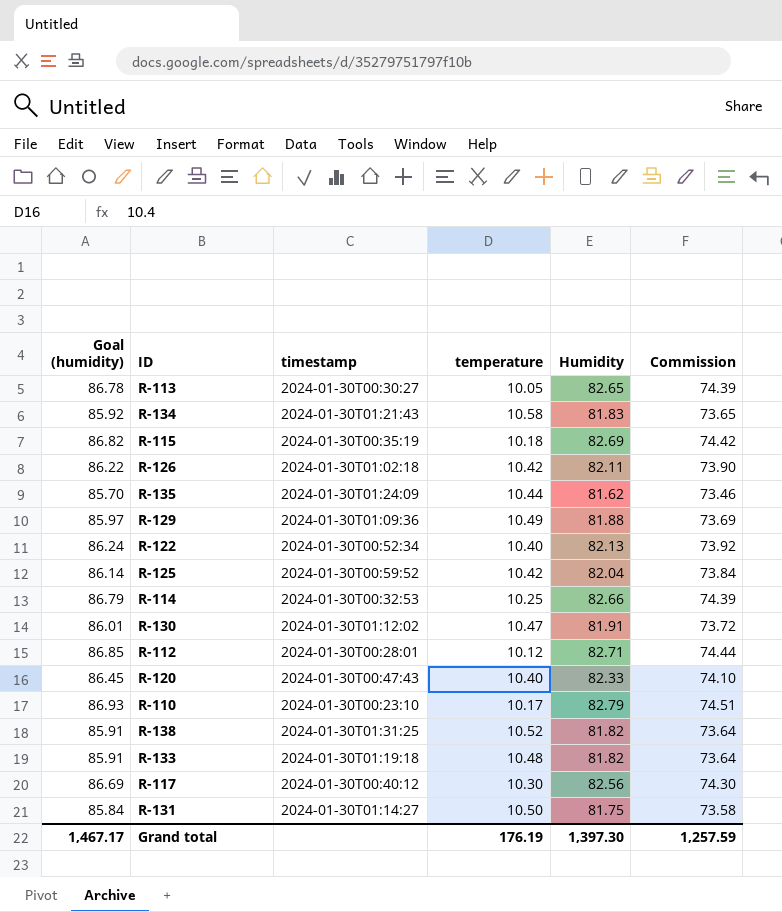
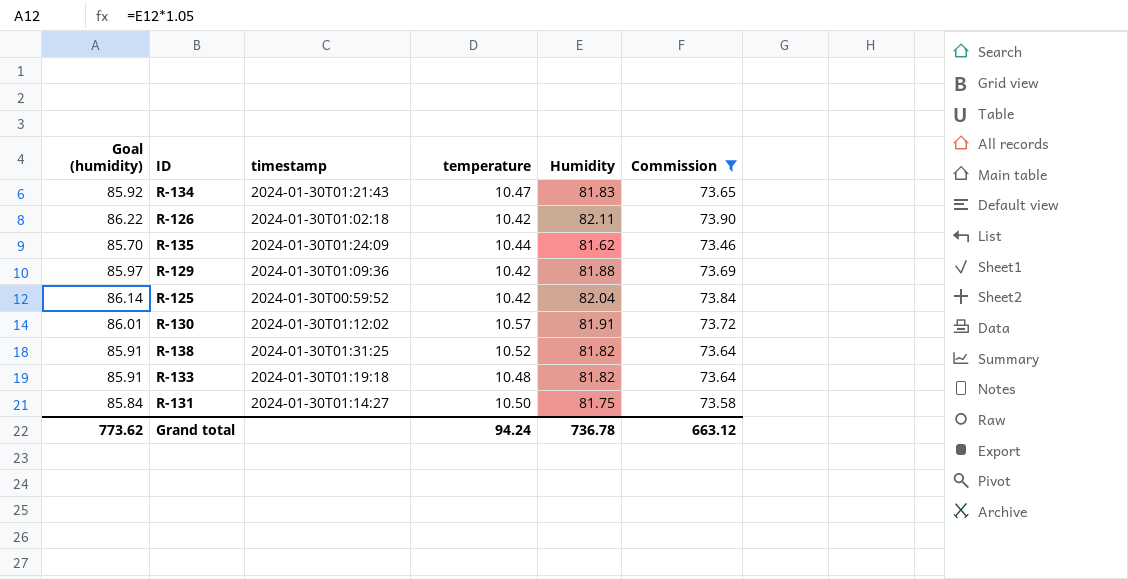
filter: none -> Commission <= 73.90
R-134 | temperature: 10.58 -> 10.47
R-129 | temperature: 10.49 -> 10.42
R-130 | temperature: 10.47 -> 10.57
Grand total | Goal (humidity): 1,467.17 -> 773.62
Grand total | temperature: 176.19 -> 94.24
Grand total | Humidity: 1,397.30 -> 736.78
Grand total | Commission: 1,257.59 -> 663.12

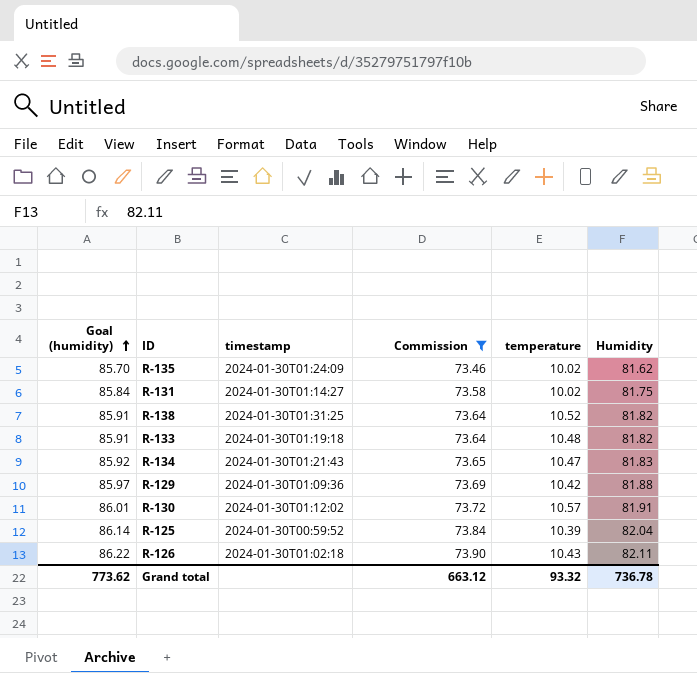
row order: none -> Goal (humidity) ascending
column Commission | position: 6 -> 4
R-135 | temperature: 10.44 -> 10.02
R-131 | temperature: 10.50 -> 10.02
R-125 | temperature: 10.42 -> 10.39
R-126 | temperature: 10.42 -> 10.43
Grand total | temperature: 94.24 -> 93.32

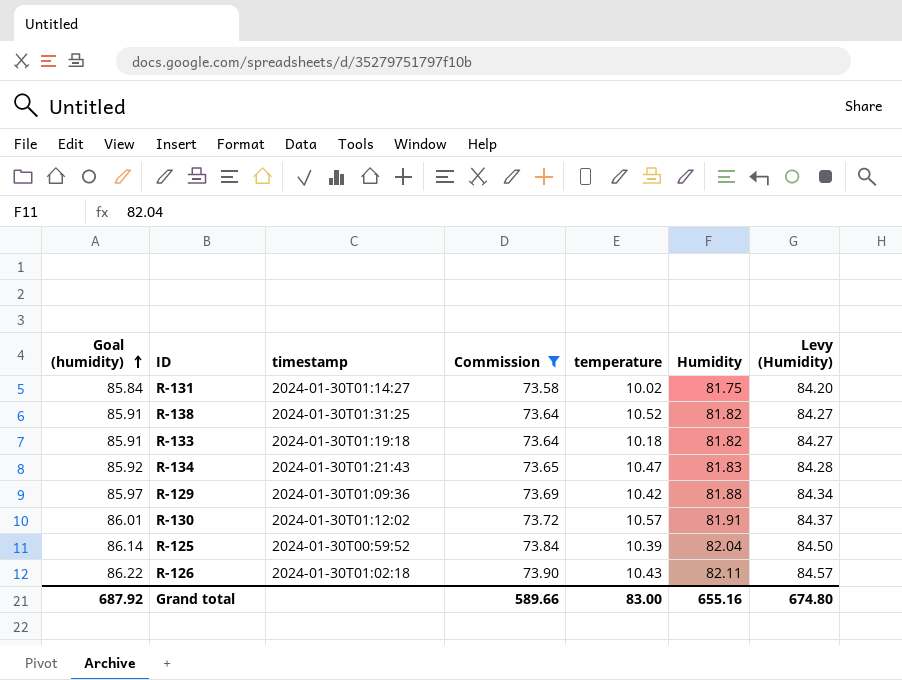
column Levy (Humidity) | formula: none -> [Humidity] * 1.03
row R-135: 85.70 | 2024-01-30T01:24:09 | 73.46 | 10.02 | 81.62 -> none
R-133 | temperature: 10.48 -> 10.18
Grand total | Goal (humidity): 773.62 -> 687.92
Grand total | Commission: 663.12 -> 589.66
Grand total | temperature: 93.32 -> 83.00
Grand total | Humidity: 736.78 -> 655.16

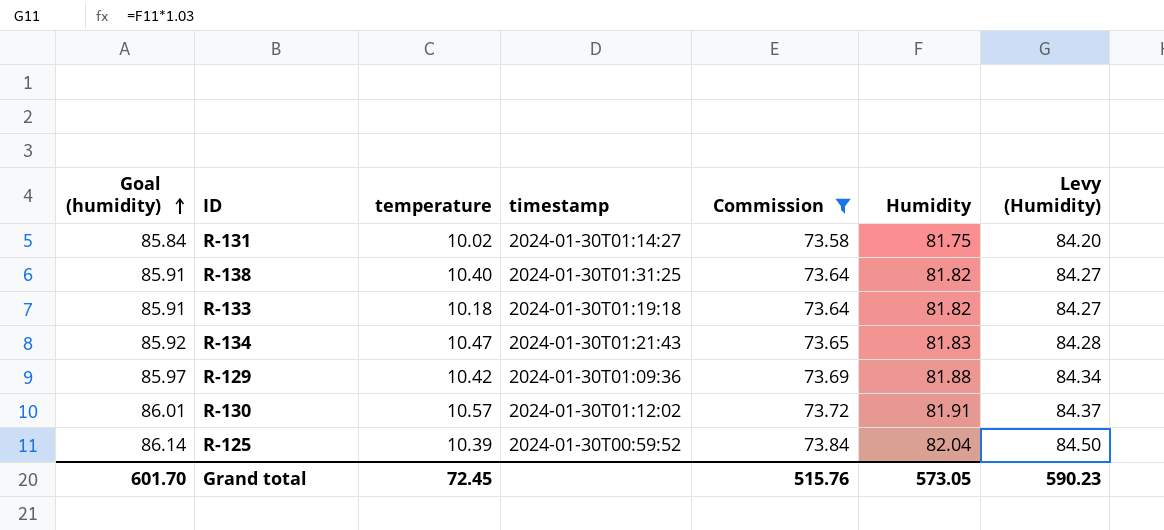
column temperature | position: 5 -> 3
row R-126: 86.22 | 2024-01-30T01:02:18 | 73.90 | 10.43 | 82.11 | 84.57 -> none
R-138 | temperature: 10.52 -> 10.40
Grand total | Goal (humidity): 687.92 -> 601.70
Grand total | temperature: 83.00 -> 72.45
Grand total | Commission: 589.66 -> 515.76
Grand total | Humidity: 655.16 -> 573.05
Grand total | Levy (Humidity): 674.80 -> 590.23

